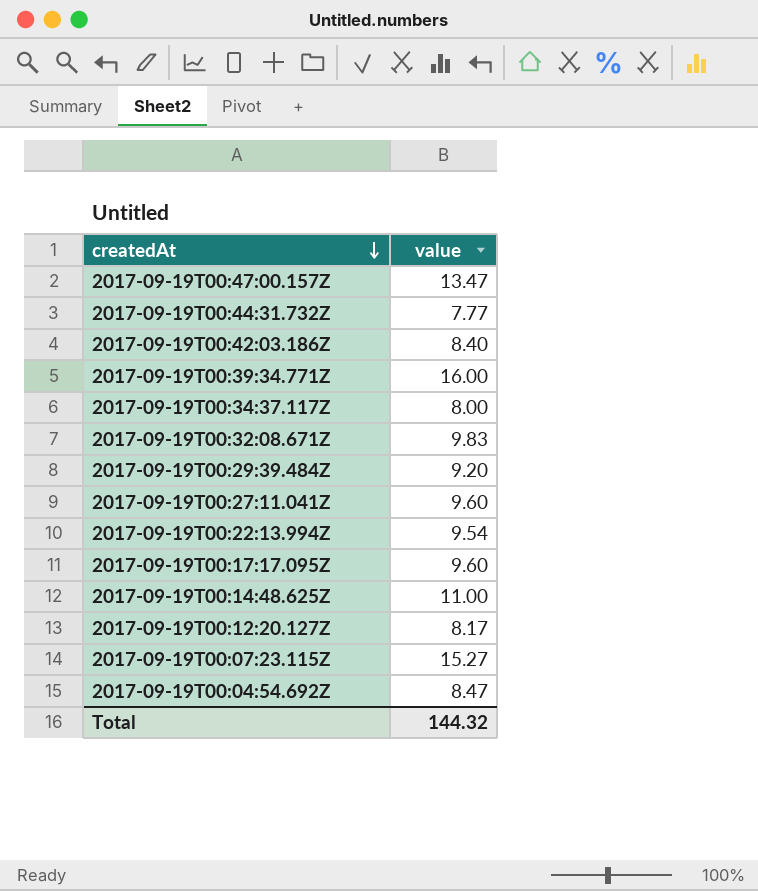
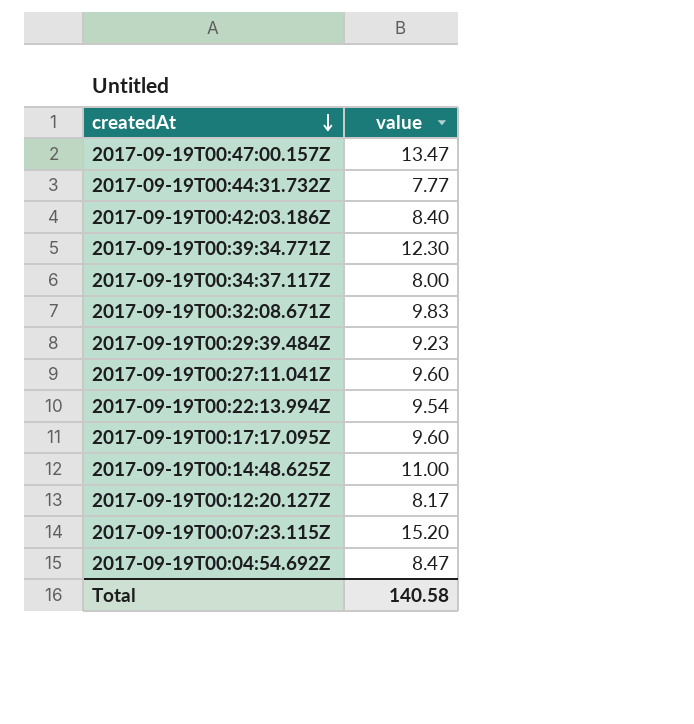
2017-09-19T00:39:34.771Z | value: 16.00 -> 12.30
2017-09-19T00:29:39.484Z | value: 9.20 -> 9.23
2017-09-19T00:07:23.115Z | value: 15.27 -> 15.20
Total | value: 144.32 -> 140.58

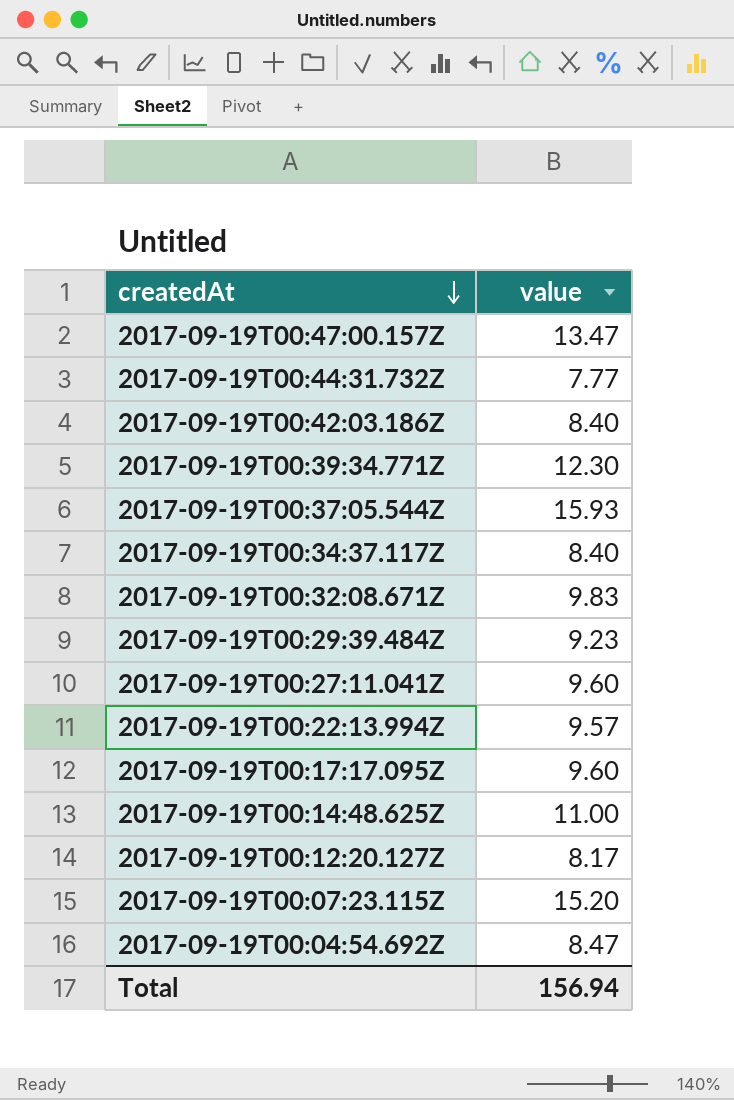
row 2017-09-19T00:37:05.544Z: none -> 15.93
2017-09-19T00:34:37.117Z | value: 8.00 -> 8.40
2017-09-19T00:22:13.994Z | value: 9.54 -> 9.57
Total | value: 140.58 -> 156.94

